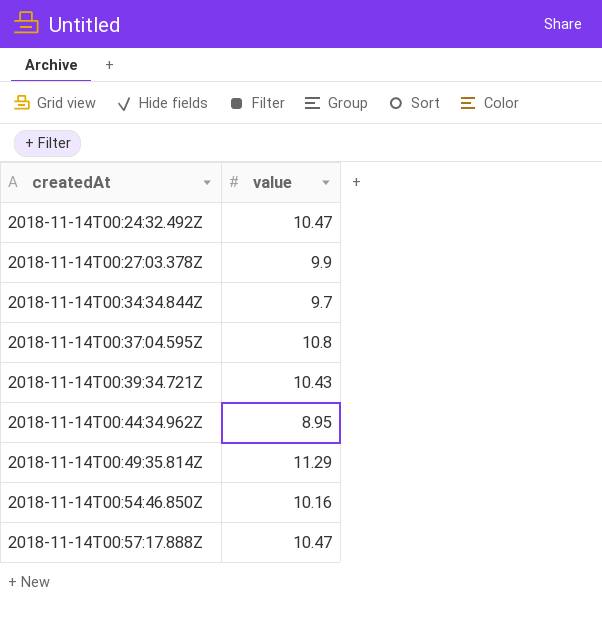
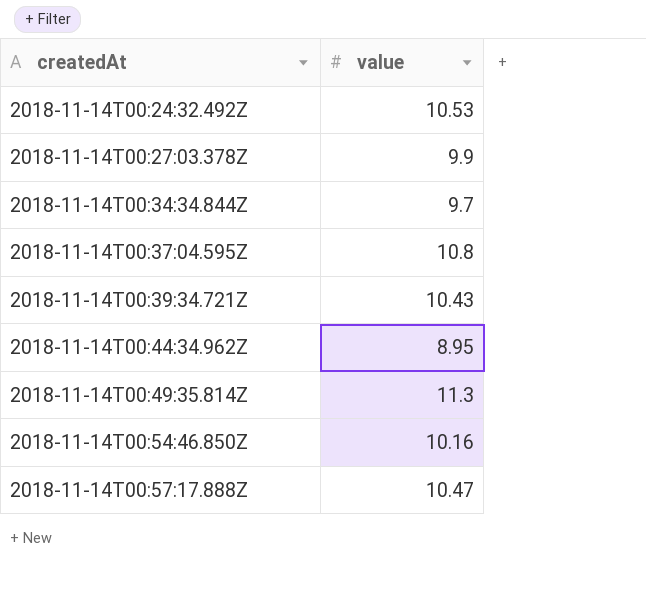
2018-11-14T00:24:32.492Z | value: 10.47 -> 10.53
2018-11-14T00:49:35.814Z | value: 11.29 -> 11.3

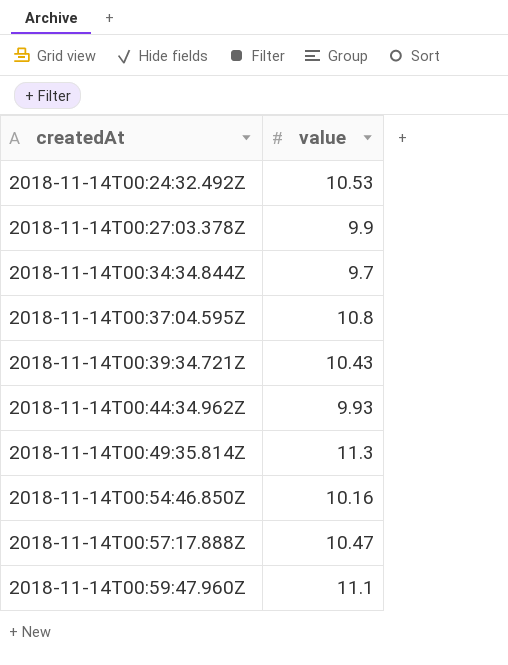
2018-11-14T00:44:34.962Z | value: 8.95 -> 9.93
row 2018-11-14T00:59:47.960Z: none -> 11.1

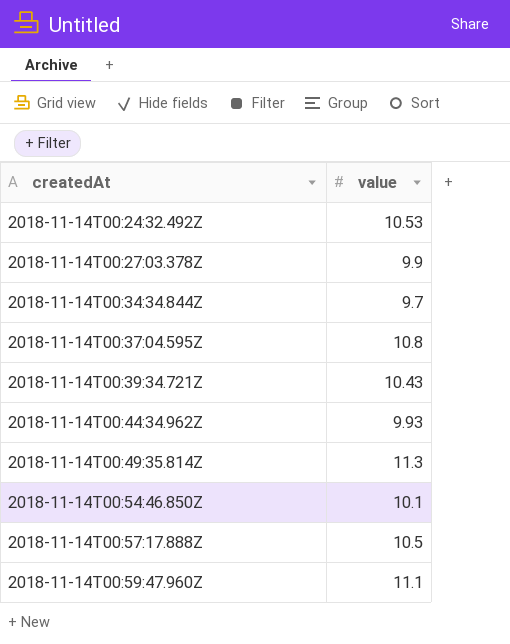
2018-11-14T00:54:46.850Z | value: 10.16 -> 10.1
2018-11-14T00:57:17.888Z | value: 10.47 -> 10.5

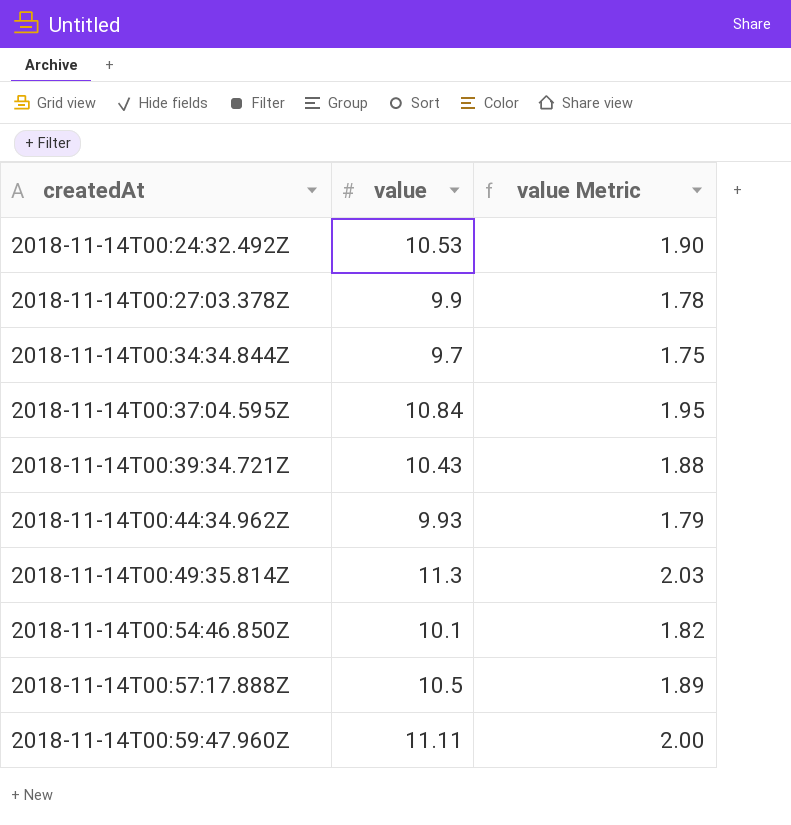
column value Metric | formula: none -> [value] * 0.18
2018-11-14T00:37:04.595Z | value: 10.8 -> 10.84
2018-11-14T00:59:47.960Z | value: 11.1 -> 11.11

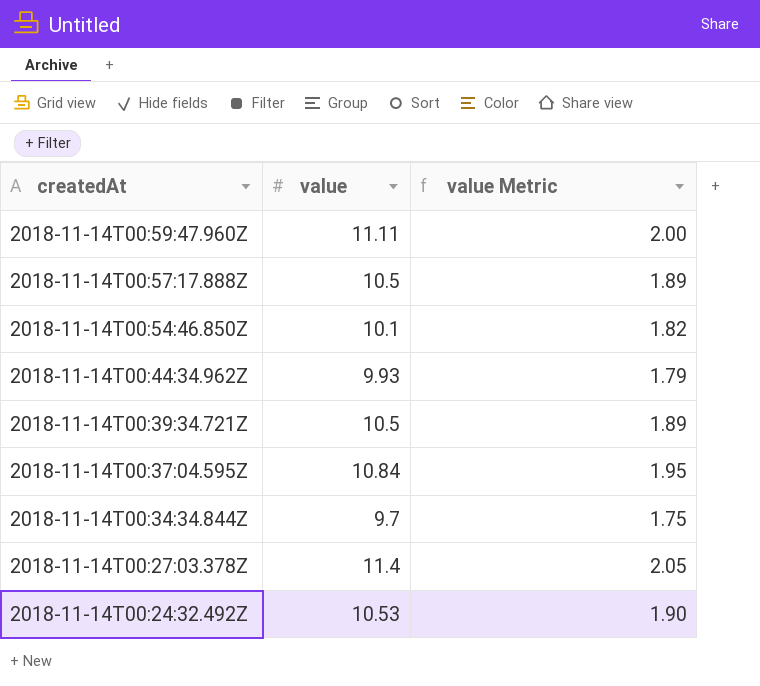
row order: createdAt ascending -> createdAt descending
row 2018-11-14T00:49:35.814Z: 11.3 | 2.03 -> none
2018-11-14T00:39:34.721Z | value: 10.43 -> 10.5
2018-11-14T00:39:34.721Z | value Metric: 1.88 -> 1.89
2018-11-14T00:27:03.378Z | value: 9.9 -> 11.4
2018-11-14T00:27:03.378Z | value Metric: 1.78 -> 2.05

